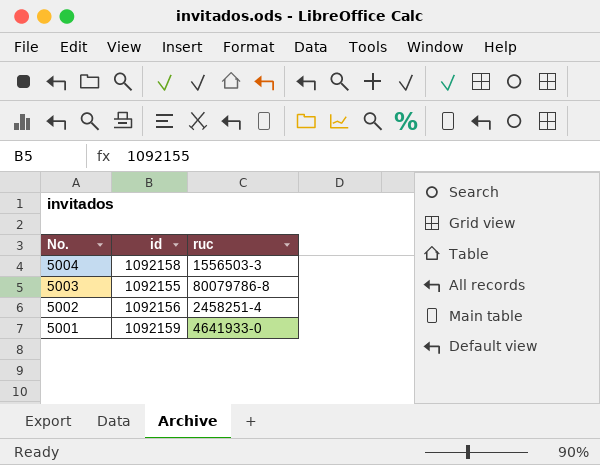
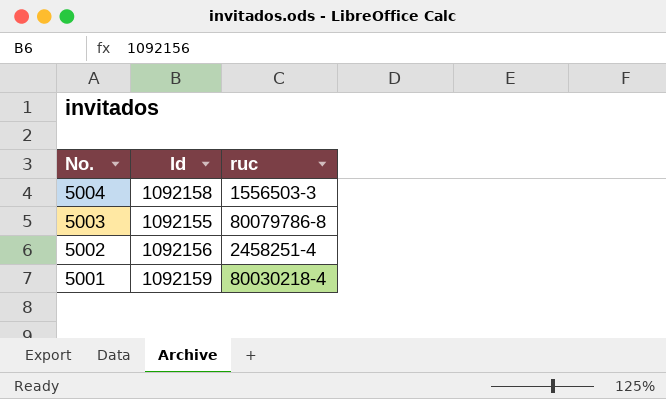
column name: id -> Id
5001 | ruc: 4641933-0 -> 80030218-4

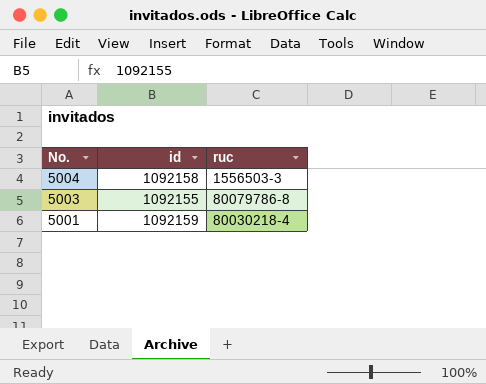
column name: Id -> id
row 5002: 1092156 | 2458251-4 -> none

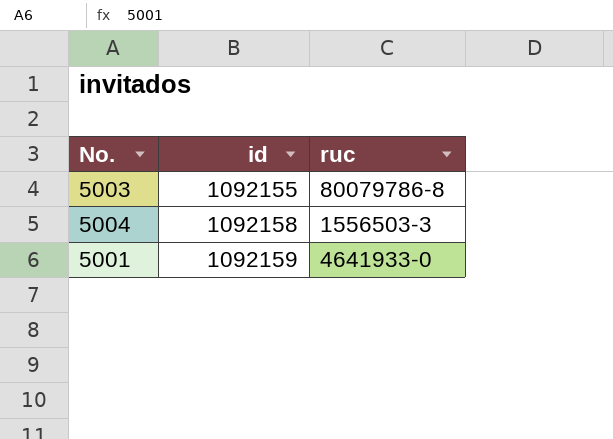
row order: No. descending -> id ascending
5001 | ruc: 80030218-4 -> 4641933-0

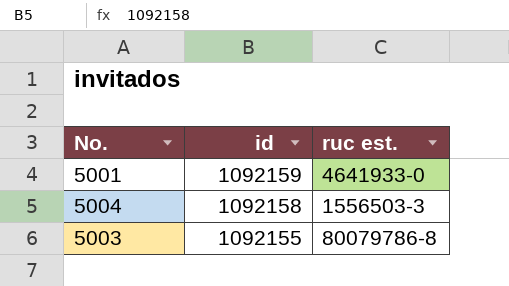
row order: id ascending -> id descending
column name: ruc -> ruc est.

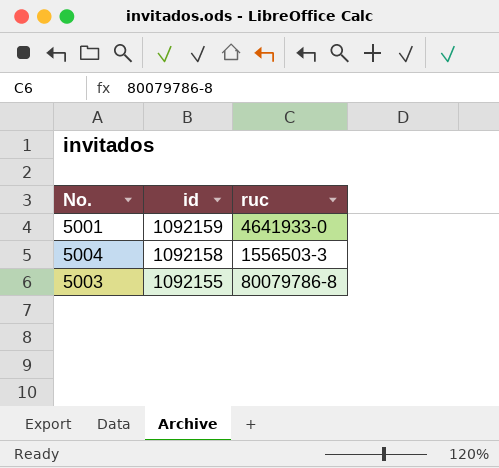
column name: ruc est. -> ruc

